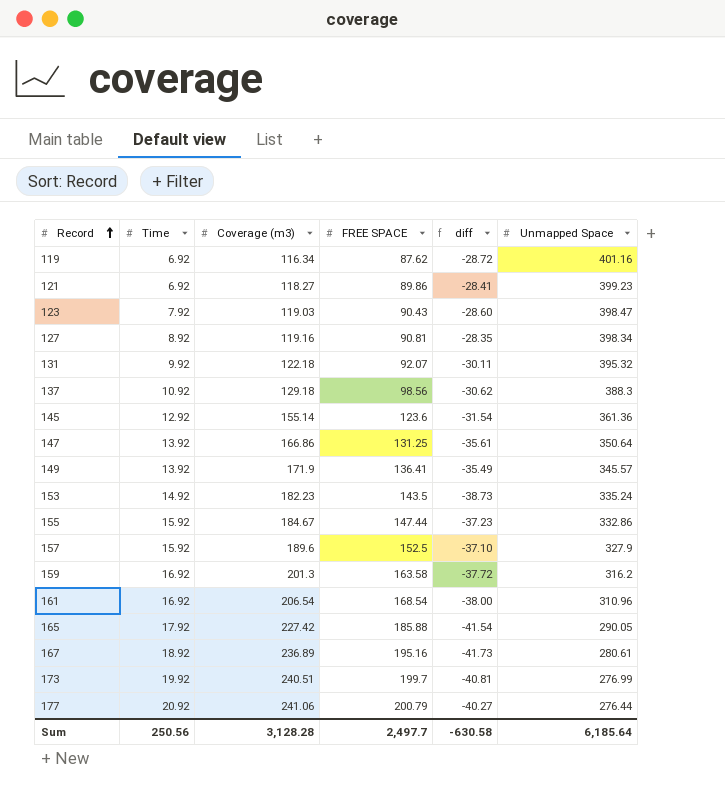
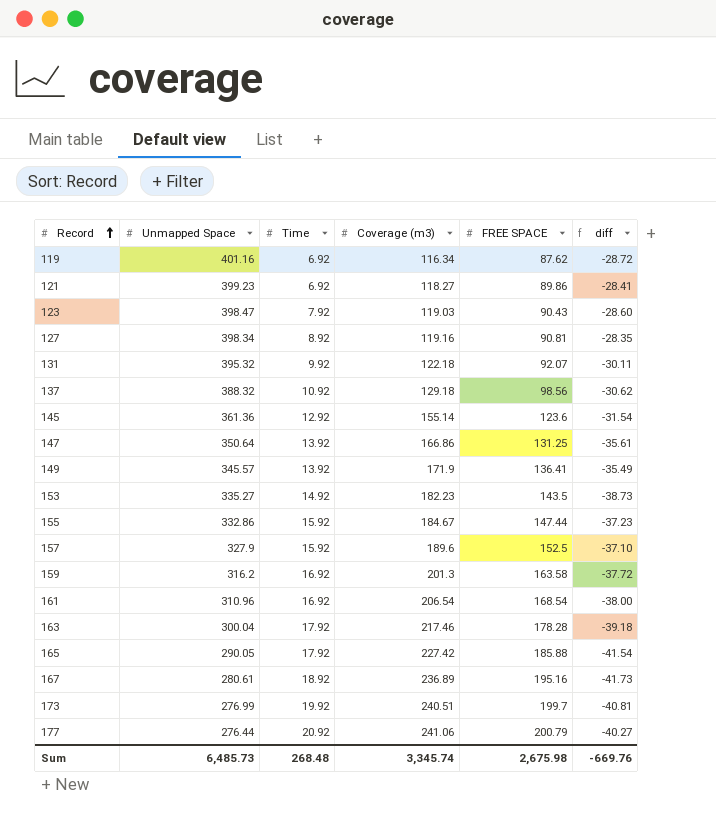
column Unmapped Space | position: 6 -> 2
137 | Unmapped Space: 388.3 -> 388.32
153 | Unmapped Space: 335.24 -> 335.27
row 163: none -> 300.04 | 17.92 | 217.46 | 178.28 | -39.18
Sum | Unmapped Space: 6,185.64 -> 6,485.73
Sum | Time: 250.56 -> 268.48
Sum | Coverage (m3): 3,128.28 -> 3,345.74
Sum | FREE SPACE: 2,497.7 -> 2,675.98
Sum | diff: -630.58 -> -669.76

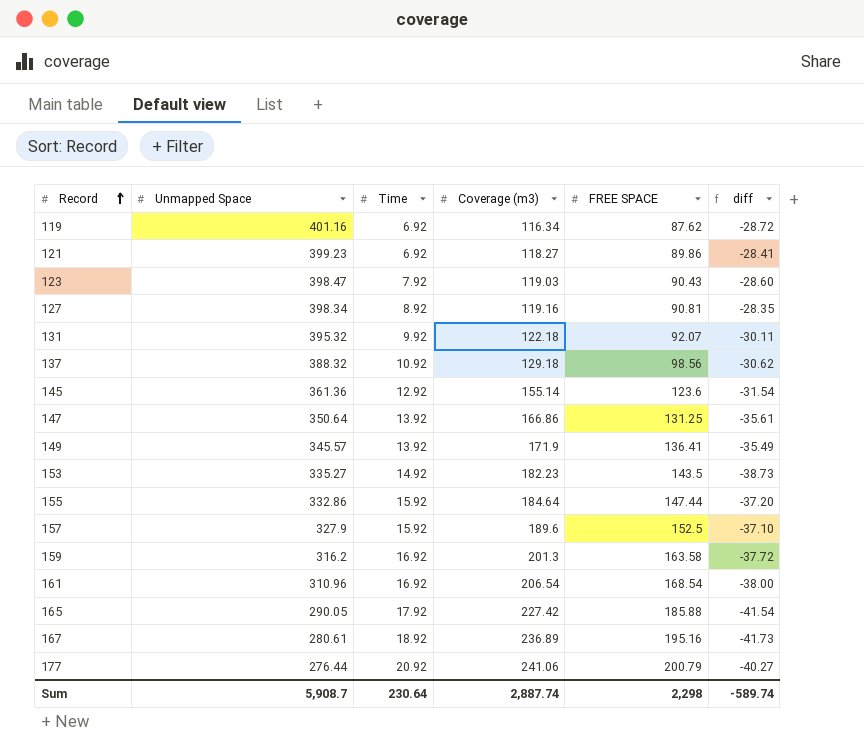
row 163: 300.04 | 17.92 | 217.46 | 178.28 | -39.18 -> none
row 173: 276.99 | 19.92 | 240.51 | 199.7 | -40.81 -> none
155 | Coverage (m3): 184.67 -> 184.64
155 | diff: -37.23 -> -37.20
Sum | Unmapped Space: 6,485.73 -> 5,908.7
Sum | Time: 268.48 -> 230.64
Sum | Coverage (m3): 3,345.74 -> 2,887.74
Sum | FREE SPACE: 2,675.98 -> 2,298
Sum | diff: -669.76 -> -589.74

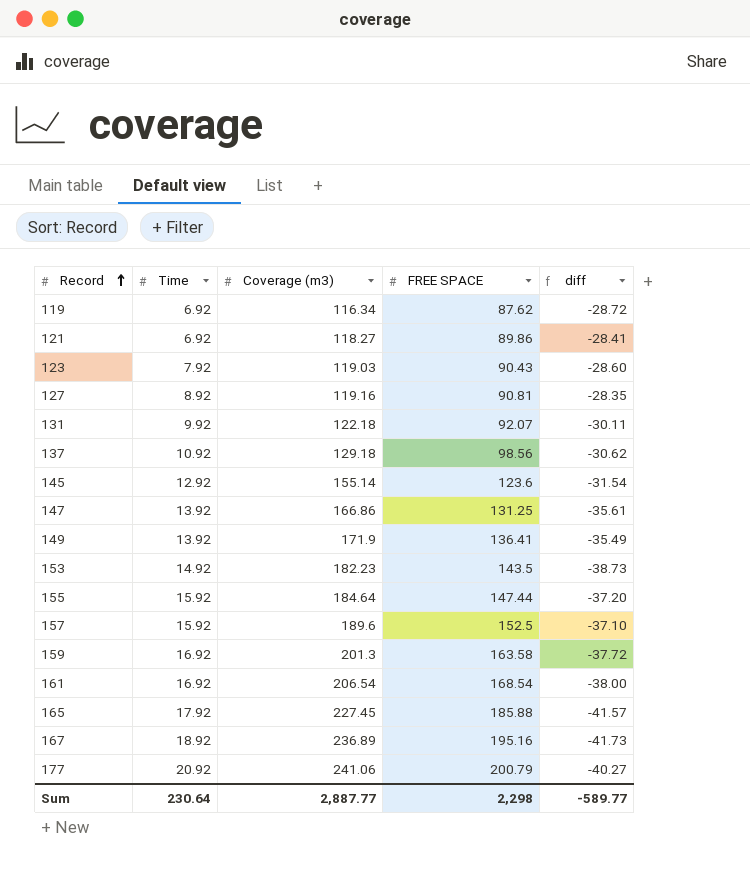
column Unmapped Space | position: 2 -> none
165 | Coverage (m3): 227.42 -> 227.45
165 | diff: -41.54 -> -41.57
Sum | Coverage (m3): 2,887.74 -> 2,887.77
Sum | diff: -589.74 -> -589.77

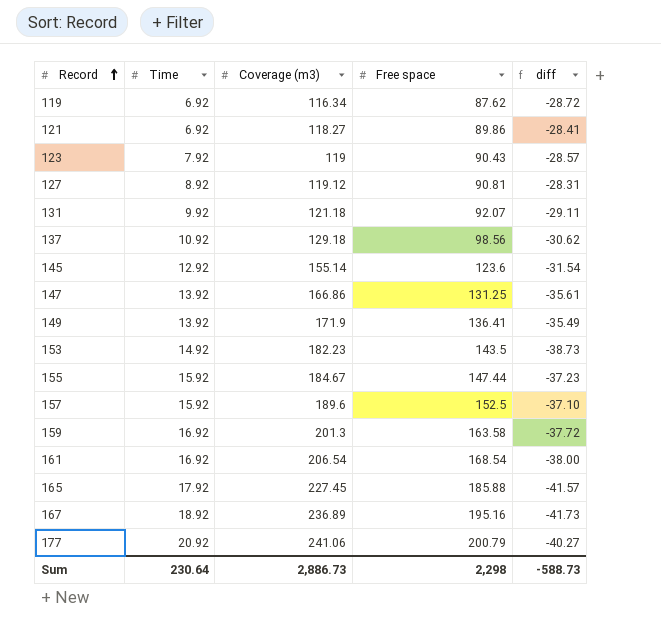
column name: FREE SPACE -> Free space
123 | Coverage (m3): 119.03 -> 119
123 | diff: -28.60 -> -28.57
127 | Coverage (m3): 119.16 -> 119.12
127 | diff: -28.35 -> -28.31
131 | Coverage (m3): 122.18 -> 121.18
131 | diff: -30.11 -> -29.11
155 | Coverage (m3): 184.64 -> 184.67
155 | diff: -37.20 -> -37.23
Sum | Coverage (m3): 2,887.77 -> 2,886.73
Sum | diff: -589.77 -> -588.73

